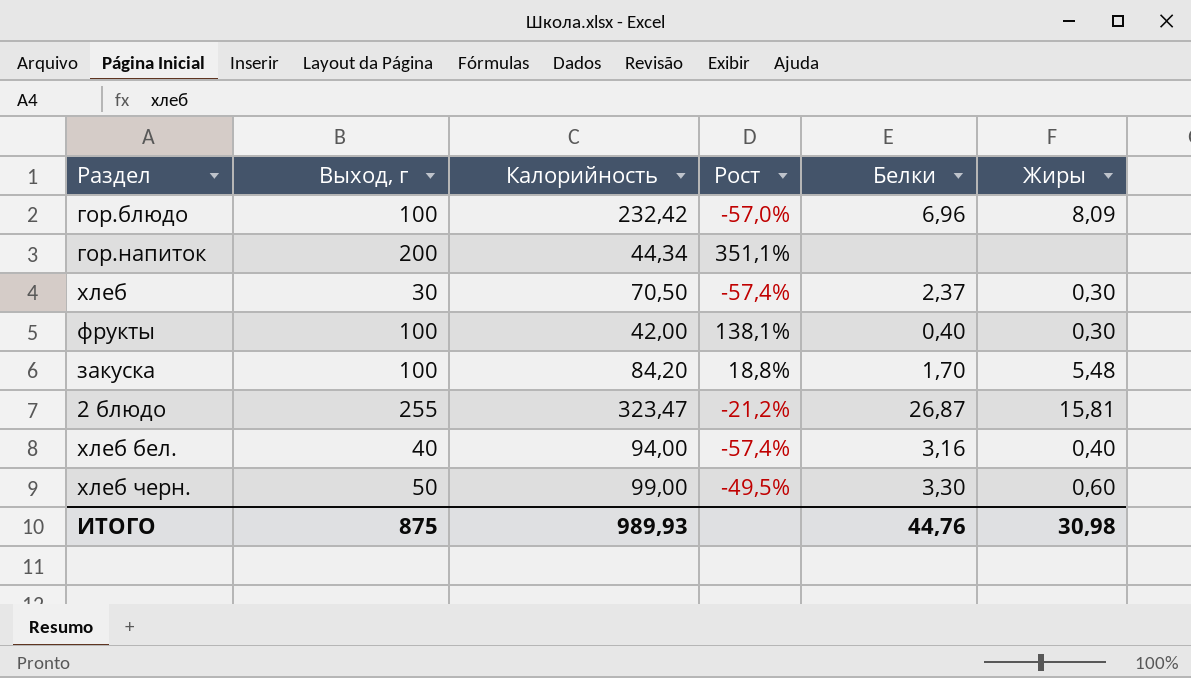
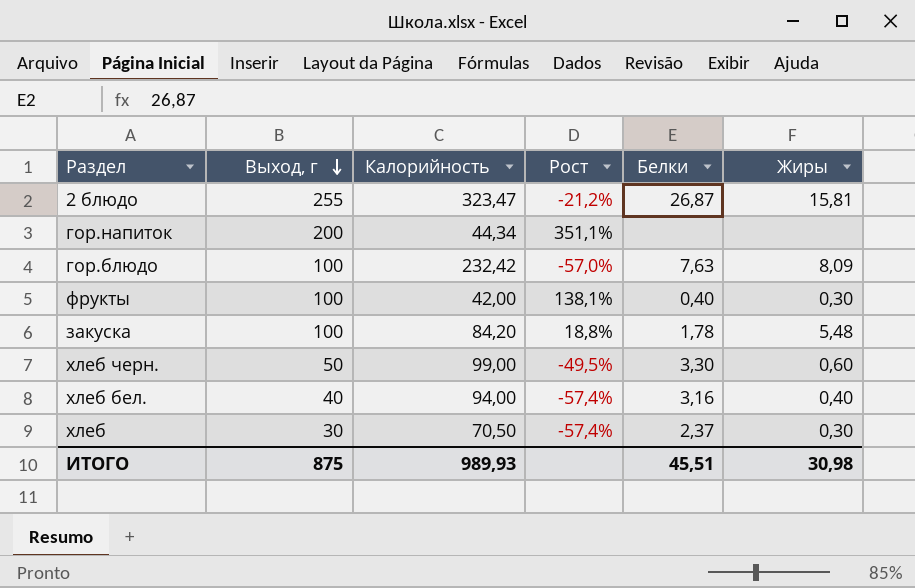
row order: none -> Выход, г descending
гор.блюдо | Белки: 6,96 -> 7,63
закуска | Белки: 1,70 -> 1,78
ИТОГО | Белки: 44,76 -> 45,51

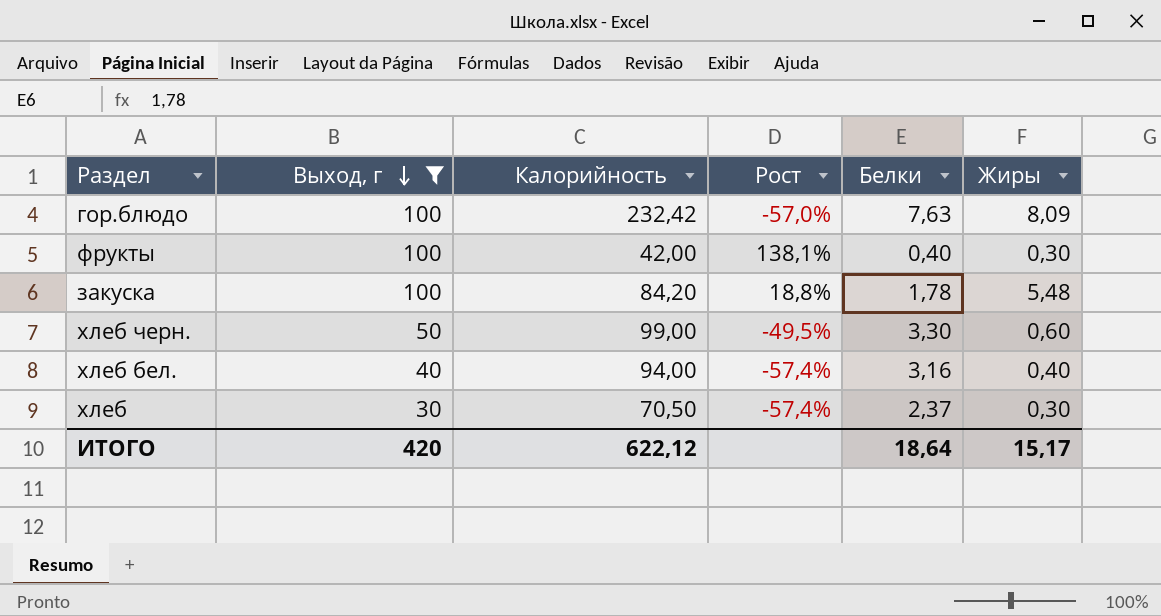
filter: none -> Выход, г <= 100
ИТОГО | Выход, г: 875 -> 420
ИТОГО | Калорийность: 989,93 -> 622,12
ИТОГО | Белки: 45,51 -> 18,64
ИТОГО | Жиры: 30,98 -> 15,17

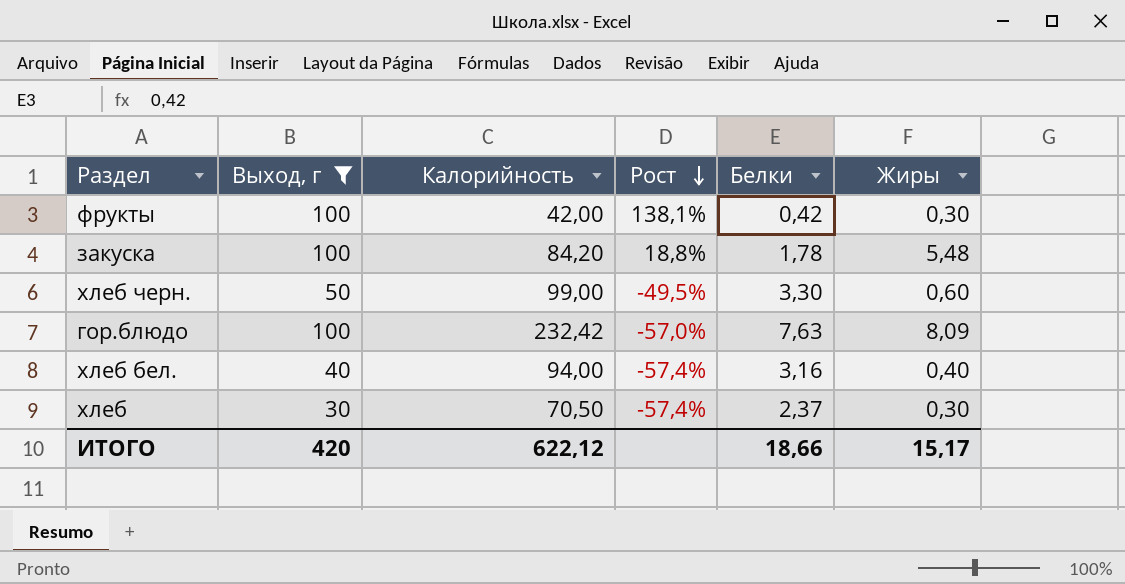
row order: Выход, г descending -> Рост descending
фрукты | Белки: 0,40 -> 0,42
ИТОГО | Белки: 18,64 -> 18,66

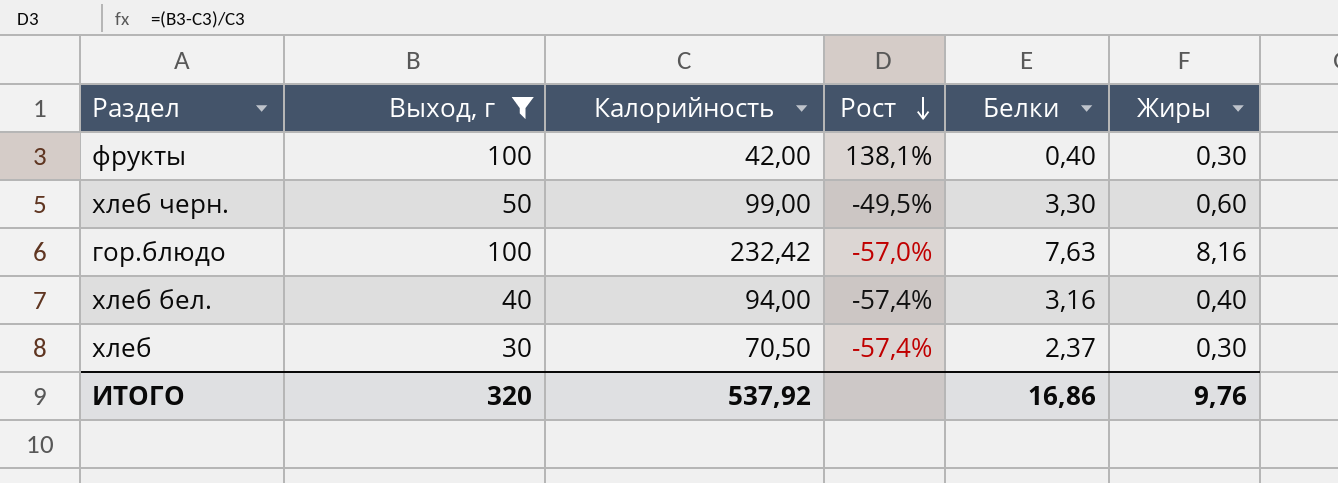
row закуска: 100 | 84,20 | 18,8% | 1,78 | 5,48 -> none
фрукты | Белки: 0,42 -> 0,40
гор.блюдо | Жиры: 8,09 -> 8,16
ИТОГО | Выход, г: 420 -> 320
ИТОГО | Калорийность: 622,12 -> 537,92
ИТОГО | Белки: 18,66 -> 16,86
ИТОГО | Жиры: 15,17 -> 9,76

